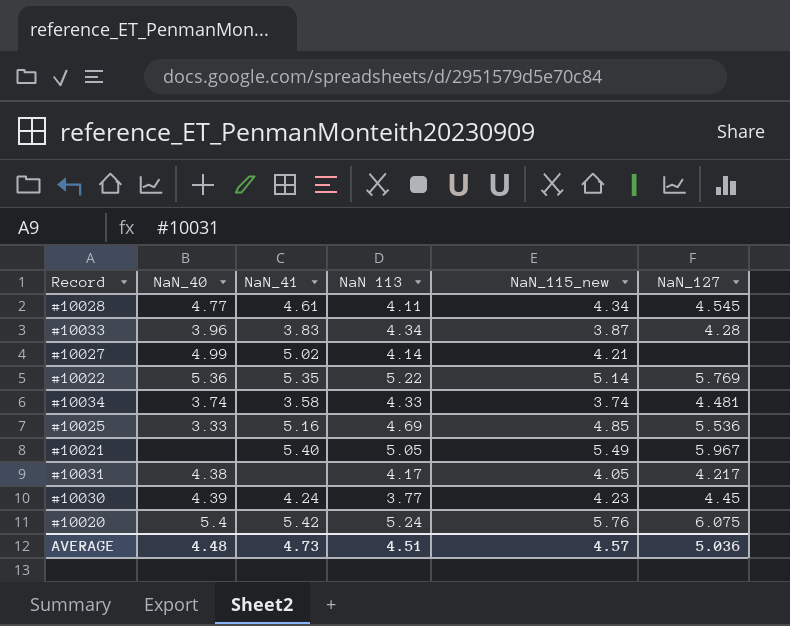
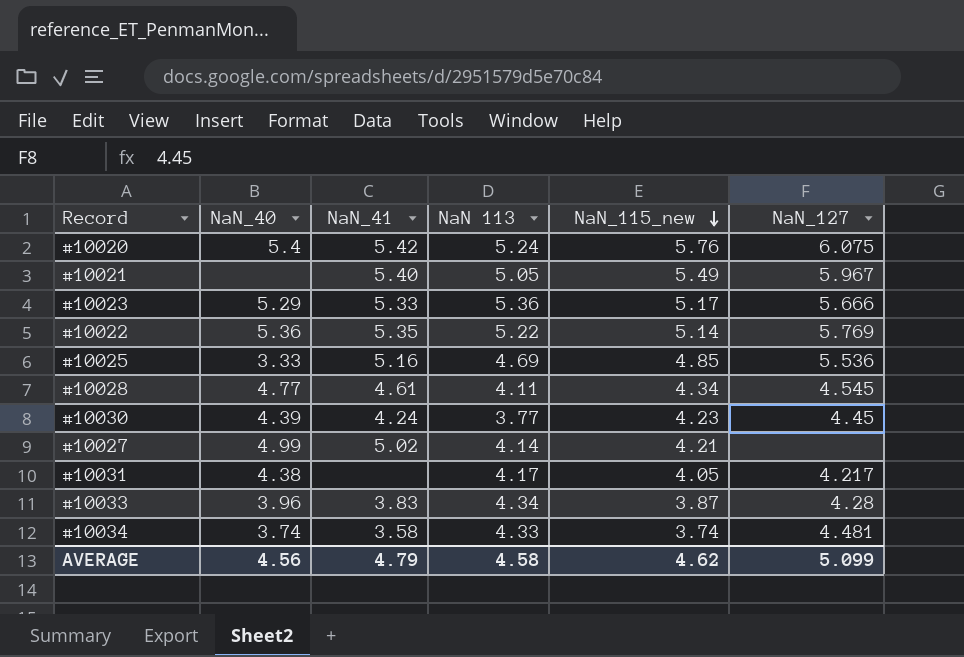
row order: none -> NaN_115_new descending
row #10023: none -> 5.29 | 5.33 | 5.36 | 5.17 | 5.666
AVERAGE | NaN_40: 4.48 -> 4.56
AVERAGE | NaN_41: 4.73 -> 4.79
AVERAGE | NaN 113: 4.51 -> 4.58
AVERAGE | NaN_115_new: 4.57 -> 4.62
AVERAGE | NaN_127: 5.036 -> 5.099

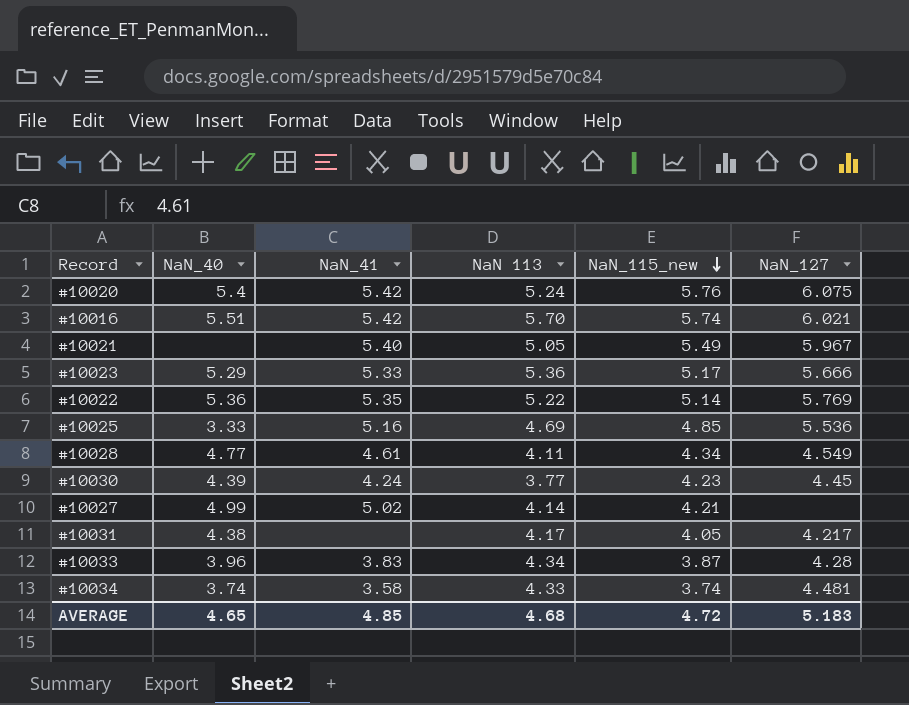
row #10016: none -> 5.51 | 5.42 | 5.70 | 5.74 | 6.021
#10028 | NaN_127: 4.545 -> 4.549
AVERAGE | NaN_40: 4.56 -> 4.65
AVERAGE | NaN_41: 4.79 -> 4.85
AVERAGE | NaN 113: 4.58 -> 4.68
AVERAGE | NaN_115_new: 4.62 -> 4.72
AVERAGE | NaN_127: 5.099 -> 5.183

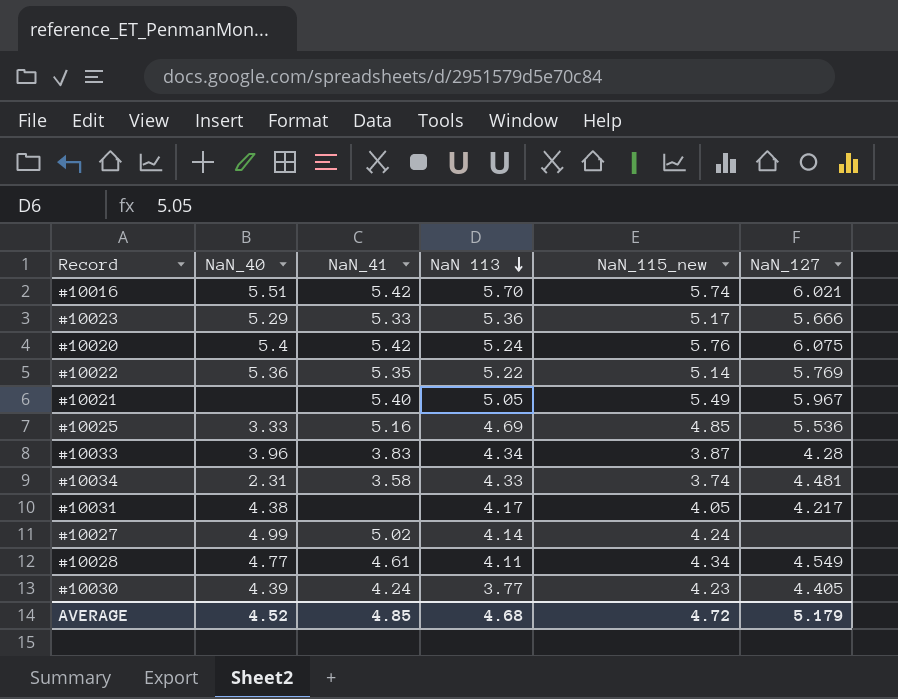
row order: NaN_115_new descending -> NaN 113 descending
#10034 | NaN_40: 3.74 -> 2.31
#10027 | NaN_115_new: 4.21 -> 4.24
#10030 | NaN_127: 4.45 -> 4.405
AVERAGE | NaN_40: 4.65 -> 4.52
AVERAGE | NaN_127: 5.183 -> 5.179

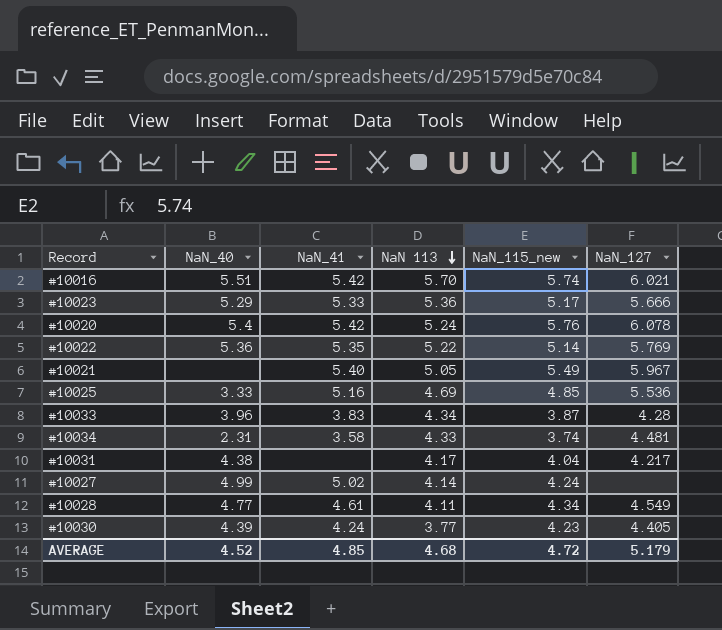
#10020 | NaN_127: 6.075 -> 6.078
#10031 | NaN_115_new: 4.05 -> 4.04

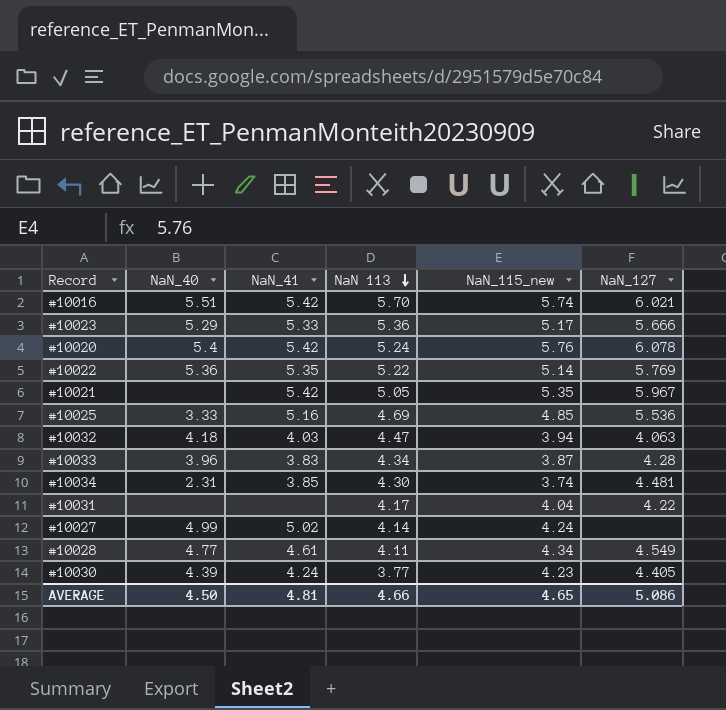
#10021 | NaN_41: 5.40 -> 5.42
#10021 | NaN_115_new: 5.49 -> 5.35
row #10032: none -> 4.18 | 4.03 | 4.47 | 3.94 | 4.063
#10034 | NaN_41: 3.58 -> 3.85
#10034 | NaN 113: 4.33 -> 4.30
#10031 | NaN_40: 4.38 -> none
#10031 | NaN_127: 4.217 -> 4.22
AVERAGE | NaN_40: 4.52 -> 4.50
AVERAGE | NaN_41: 4.85 -> 4.81
AVERAGE | NaN 113: 4.68 -> 4.66
AVERAGE | NaN_115_new: 4.72 -> 4.65
AVERAGE | NaN_127: 5.179 -> 5.086

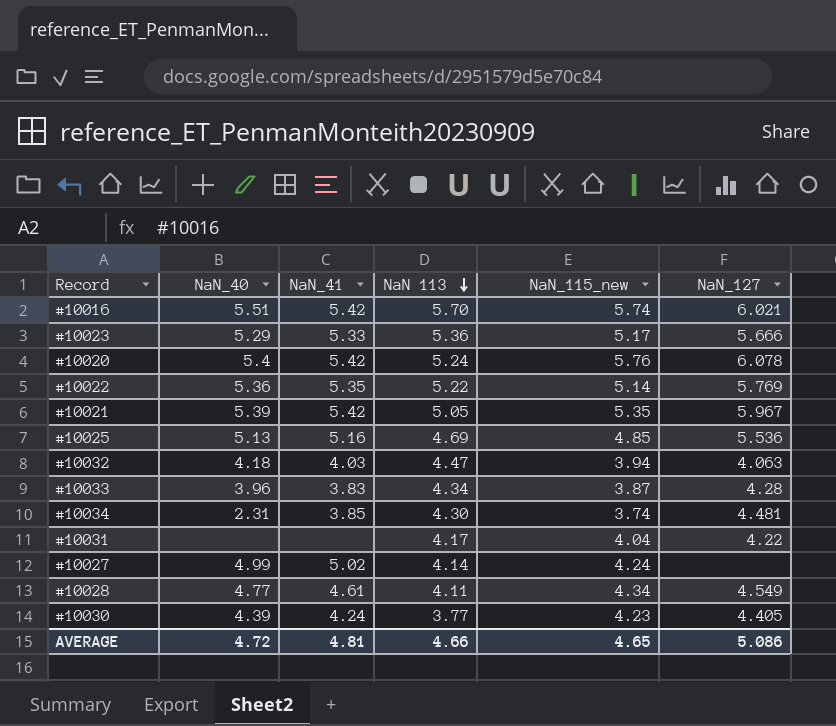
#10021 | NaN_40: none -> 5.39
#10025 | NaN_40: 3.33 -> 5.13
AVERAGE | NaN_40: 4.50 -> 4.72

